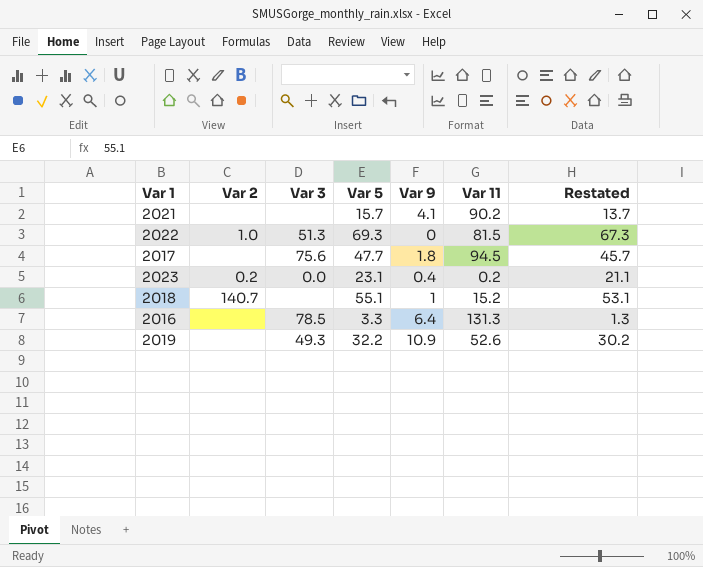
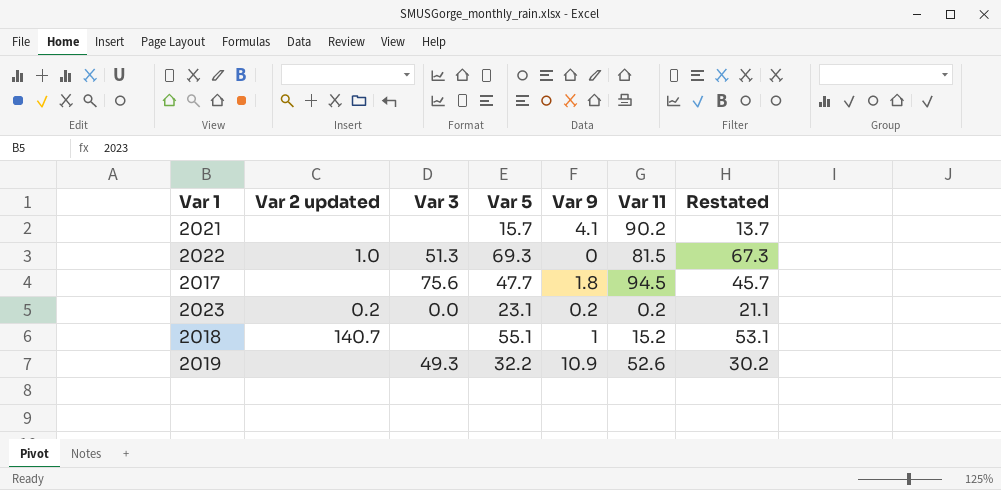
column name: Var 2 -> Var 2 updated
row 2016: none | 78.5 | 3.3 | 6.4 | 131.3 | 1.3 -> none
2023 | Var 9: 0.4 -> 0.2

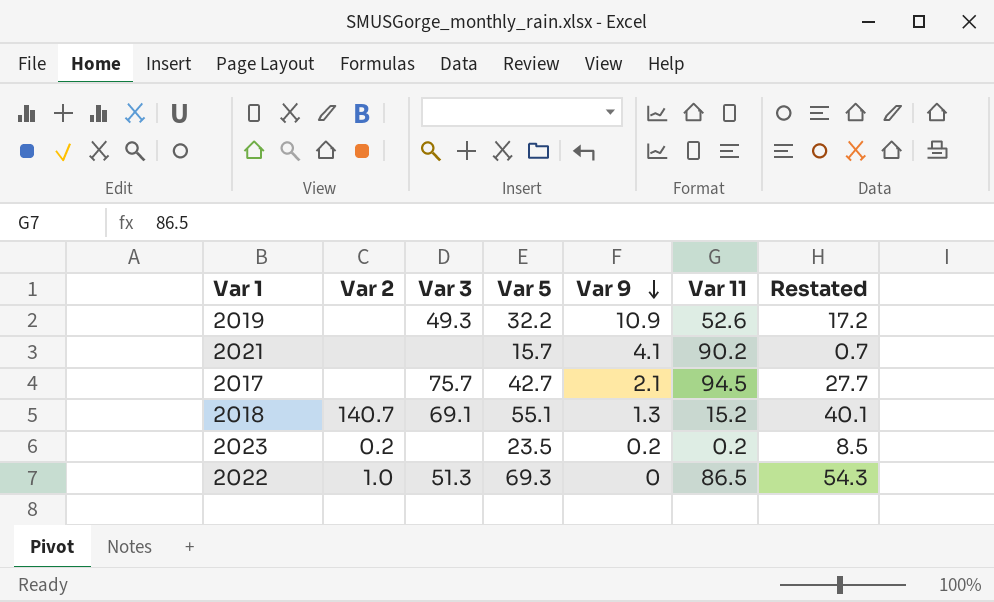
row order: none -> Var 9 descending
column name: Var 2 updated -> Var 2
column Restated | formula: [Var 5] - 2 -> [Var 5] - 15
2017 | Var 3: 75.6 -> 75.7
2017 | Var 5: 47.7 -> 42.7
2017 | Var 9: 1.8 -> 2.1
2018 | Var 3: none -> 69.1
2018 | Var 9: 1 -> 1.3
2023 | Var 3: 0.0 -> none
2023 | Var 5: 23.1 -> 23.5
2022 | Var 11: 81.5 -> 86.5

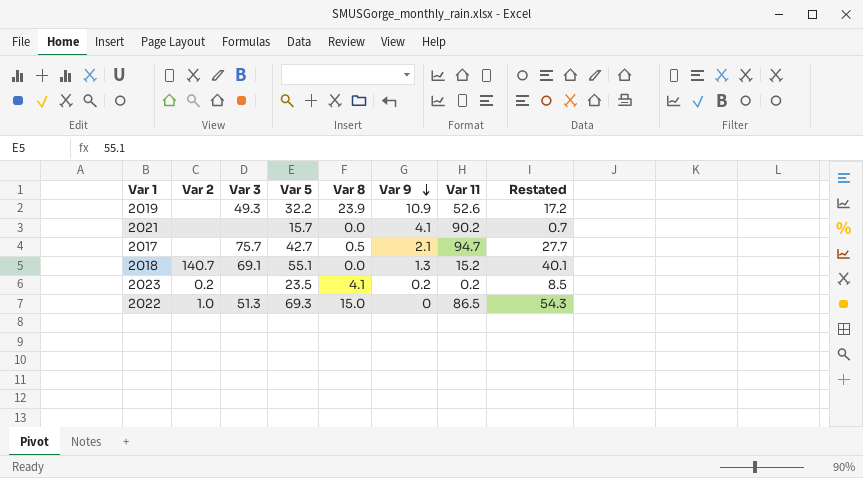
column Var 8 | position: none -> 5
2017 | Var 11: 94.5 -> 94.7

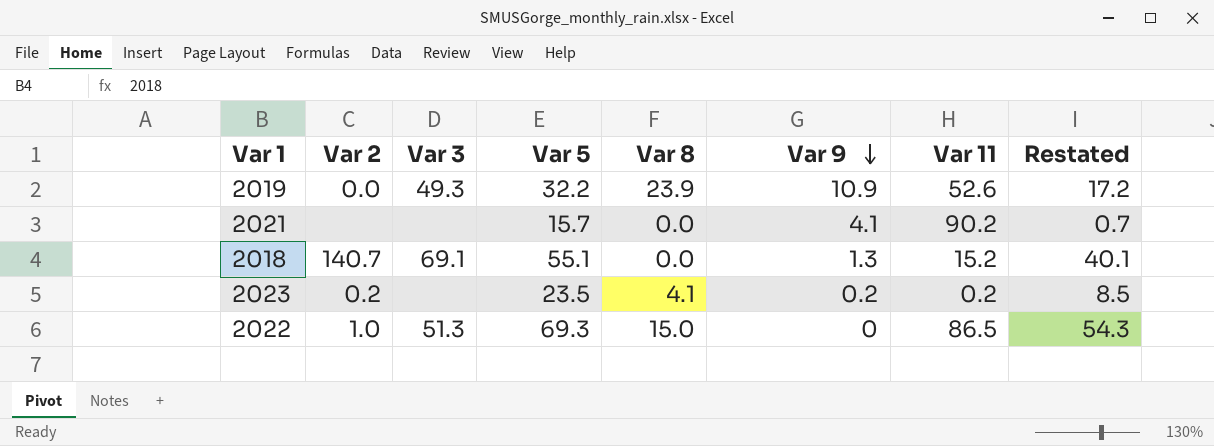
row 2017: none | 75.7 | 42.7 | 0.5 | 2.1 | 94.7 | 27.7 -> none
2019 | Var 2: none -> 0.0

